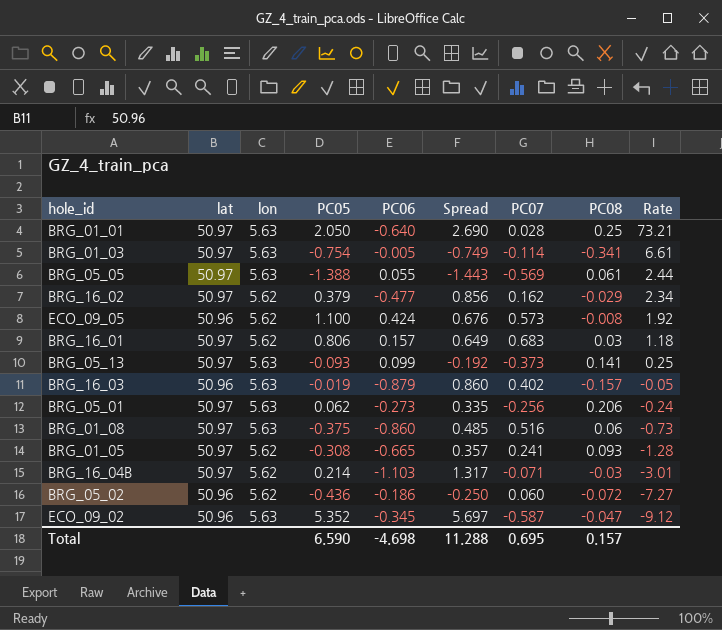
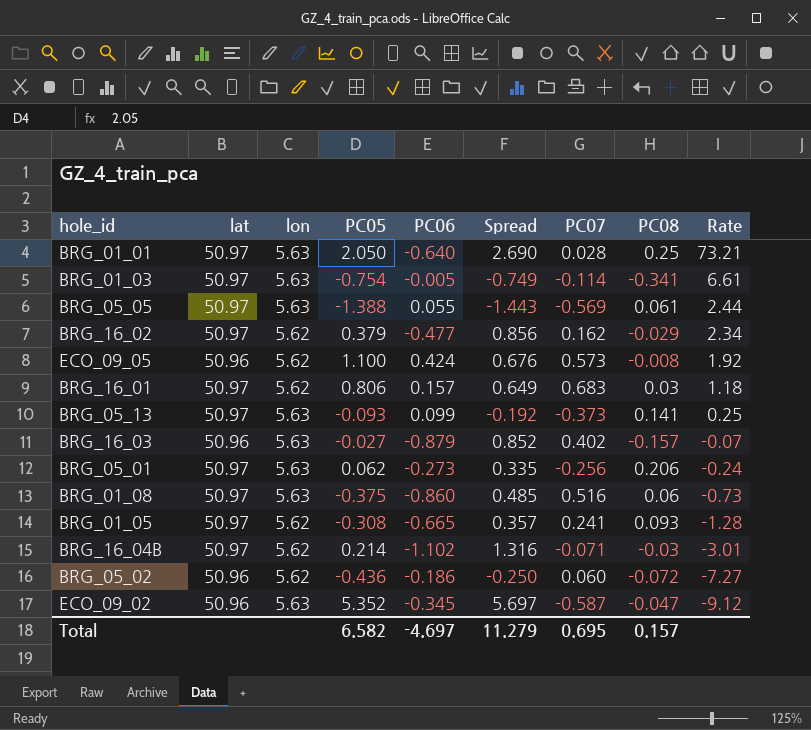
BRG_16_03 | PC05: -0.019 -> -0.027
BRG_16_03 | Spread: 0.860 -> 0.852
BRG_16_03 | Rate: -0.05 -> -0.07
BRG_16_04B | PC06: -1.103 -> -1.102
BRG_16_04B | Spread: 1.317 -> 1.316
Total | PC05: 6.590 -> 6.582
Total | PC06: -4.698 -> -4.697
Total | Spread: 11.288 -> 11.279

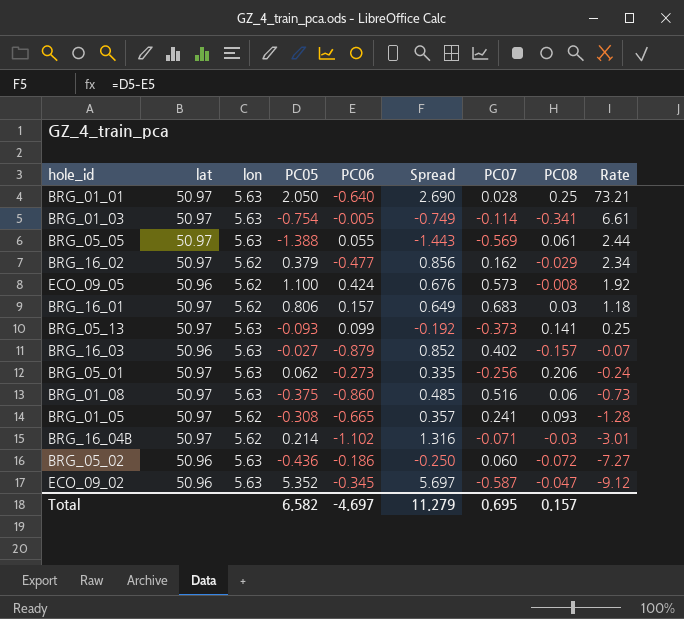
BRG_05_02 | lon: 5.62 -> 5.63

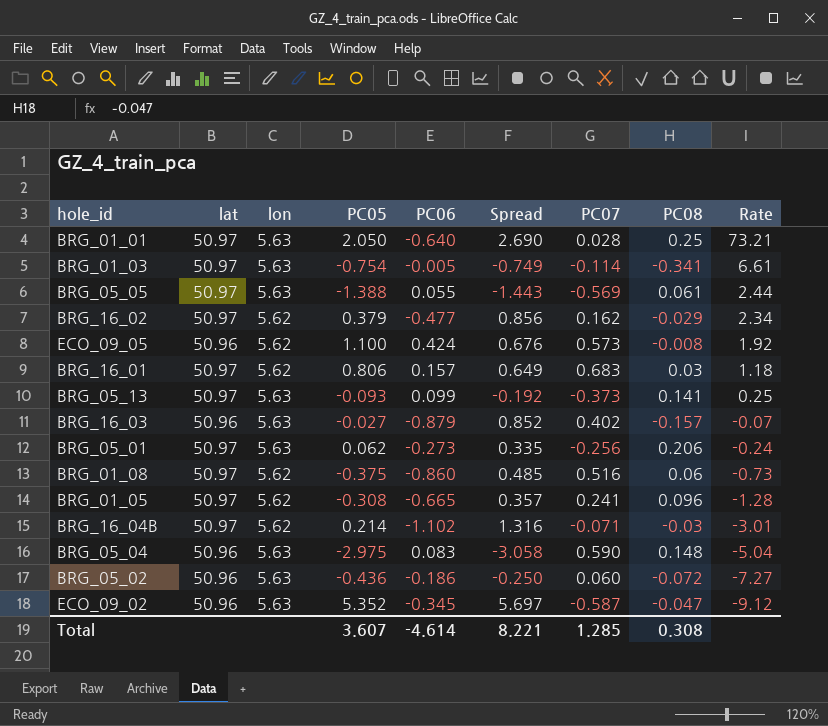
BRG_01_08 | lon: 5.63 -> 5.62
BRG_01_05 | PC08: 0.093 -> 0.096
row BRG_05_04: none -> 50.96 | 5.63 | -2.975 | 0.083 | -3.058 | 0.590 | 0.148 | -5.04
Total | PC05: 6.582 -> 3.607
Total | PC06: -4.697 -> -4.614
Total | Spread: 11.279 -> 8.221
Total | PC07: 0.695 -> 1.285
Total | PC08: 0.157 -> 0.308

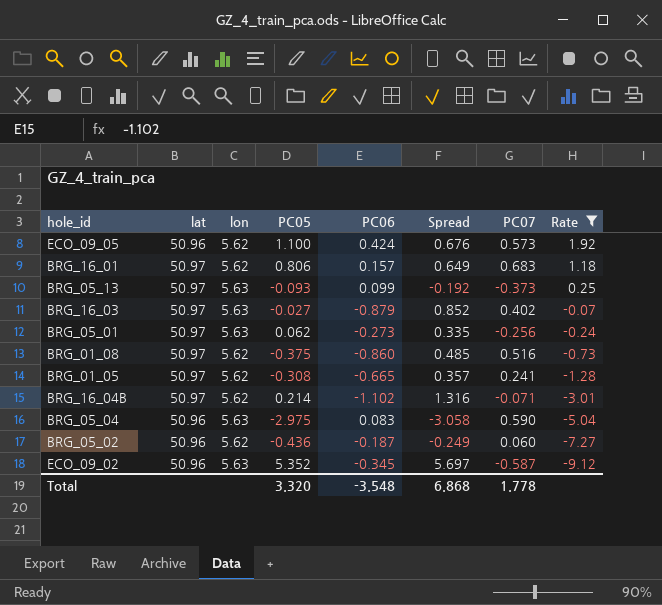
filter: none -> Rate <= 1.92
column PC08 | position: 8 -> none
BRG_16_03 | lat: 50.96 -> 50.97
BRG_05_02 | lon: 5.63 -> 5.62
BRG_05_02 | PC06: -0.186 -> -0.187
BRG_05_02 | Spread: -0.250 -> -0.249
Total | PC05: 3.607 -> 3.320
Total | PC06: -4.614 -> -3.548
Total | Spread: 8.221 -> 6.868
Total | PC07: 1.285 -> 1.778

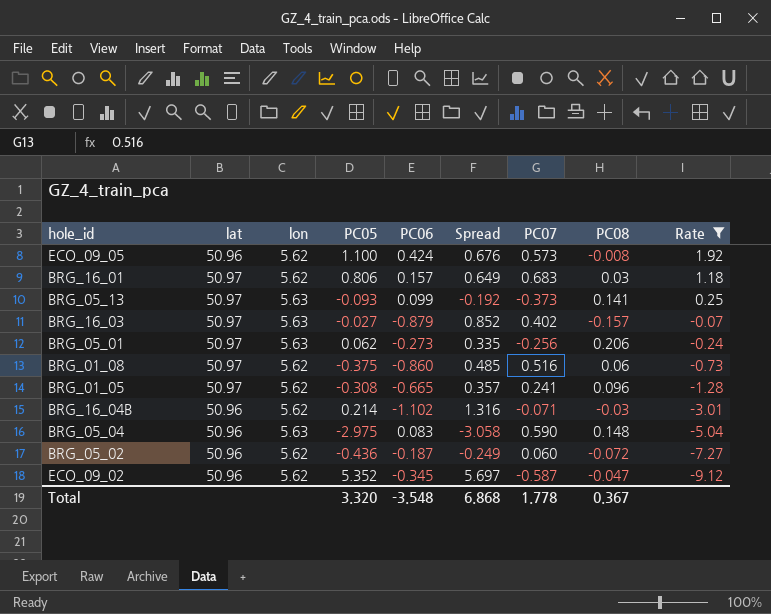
column PC08 | position: none -> 8
BRG_16_04B | lat: 50.97 -> 50.96
ECO_09_02 | lon: 5.63 -> 5.62

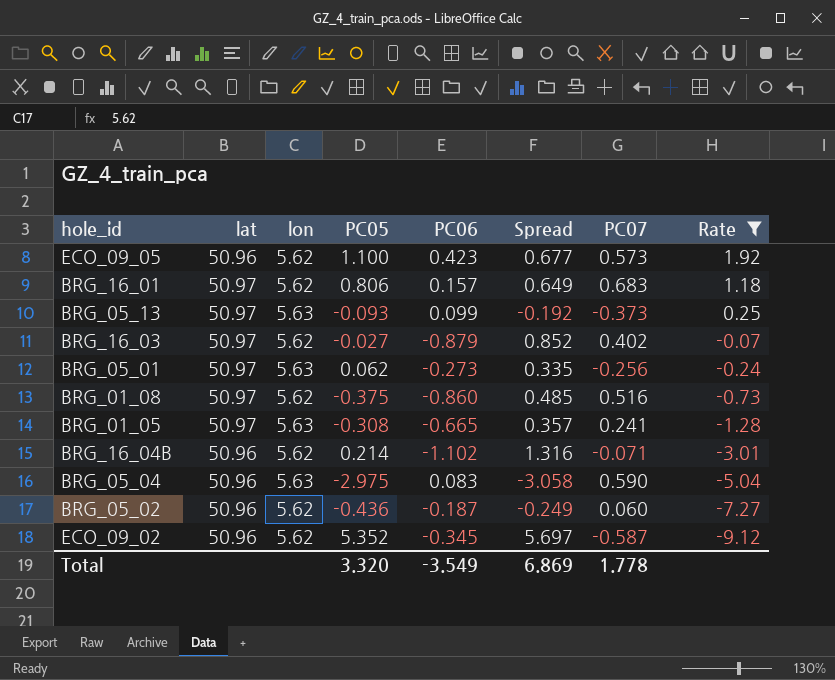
column PC08 | position: 8 -> none
ECO_09_05 | PC06: 0.424 -> 0.423
ECO_09_05 | Spread: 0.676 -> 0.677
BRG_16_03 | lon: 5.63 -> 5.62
BRG_01_05 | lon: 5.62 -> 5.63
Total | PC06: -3.548 -> -3.549
Total | Spread: 6.868 -> 6.869

